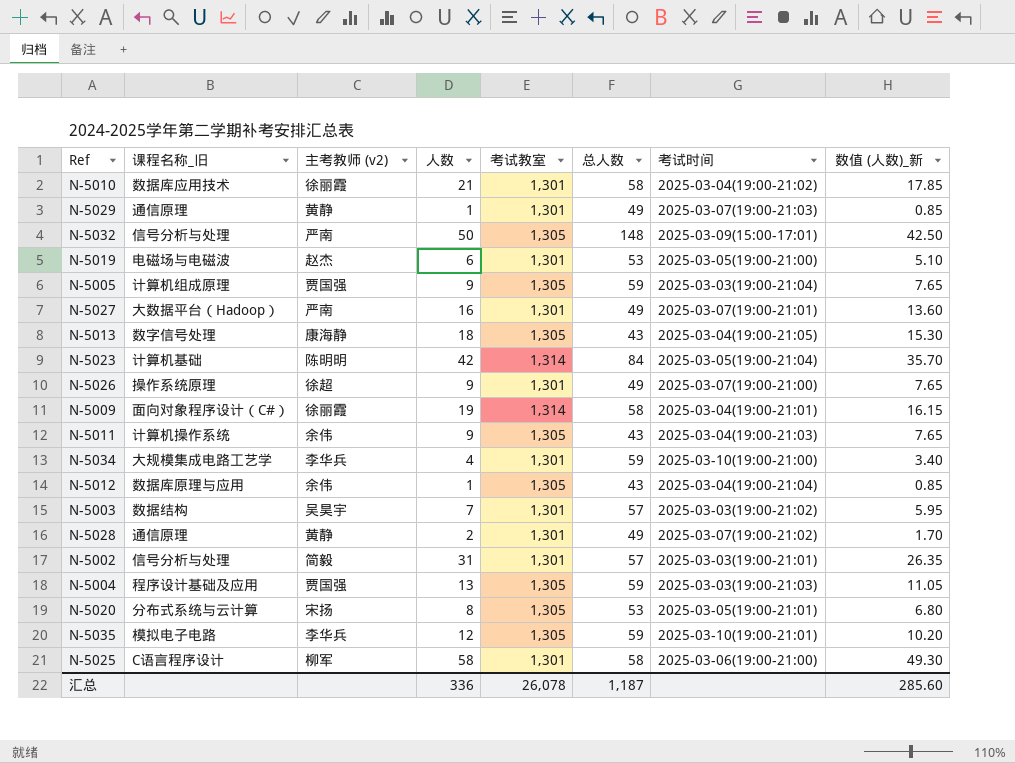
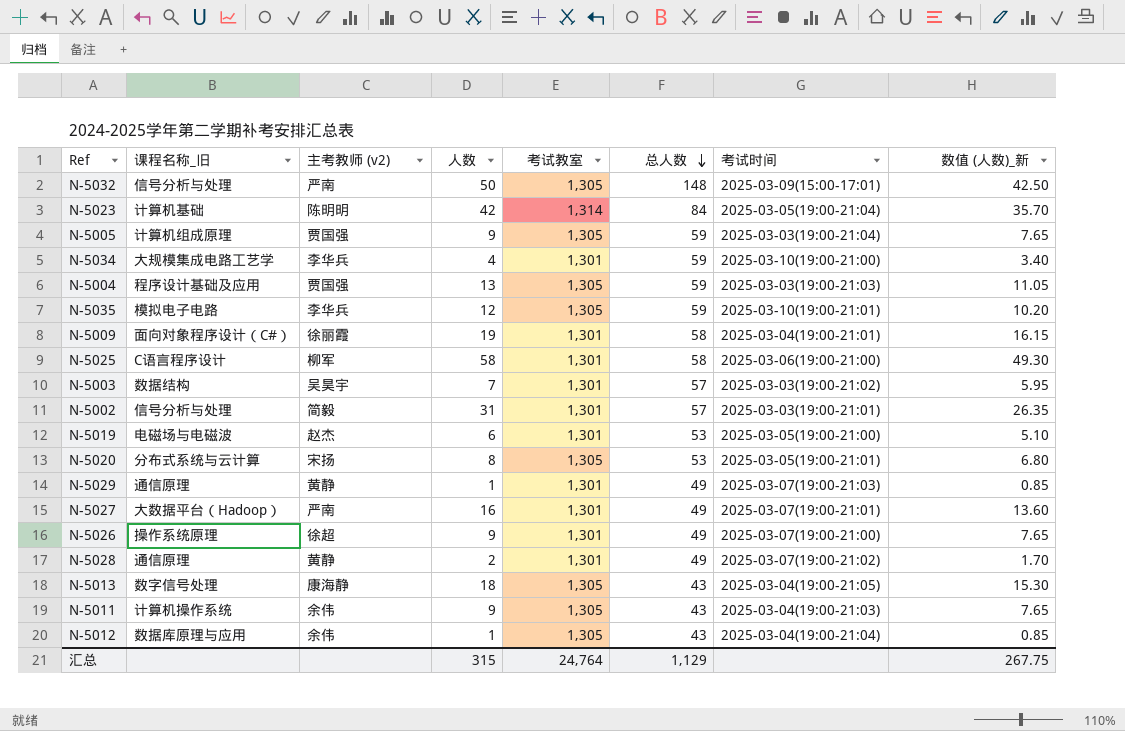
row order: none -> 总人数 descending
row N-5010: 数据库应用技术 | 徐丽霞 | 21 | 1,301 | 58 | 2025-03-04(19:00-21:02) | 17.85 -> none
N-5009 | 考试教室: 1,314 -> 1,301
汇总 | 人数: 336 -> 315
汇总 | 考试教室: 26,078 -> 24,764
汇总 | 总人数: 1,187 -> 1,129
汇总 | 数值 (人数)_新: 285.60 -> 267.75

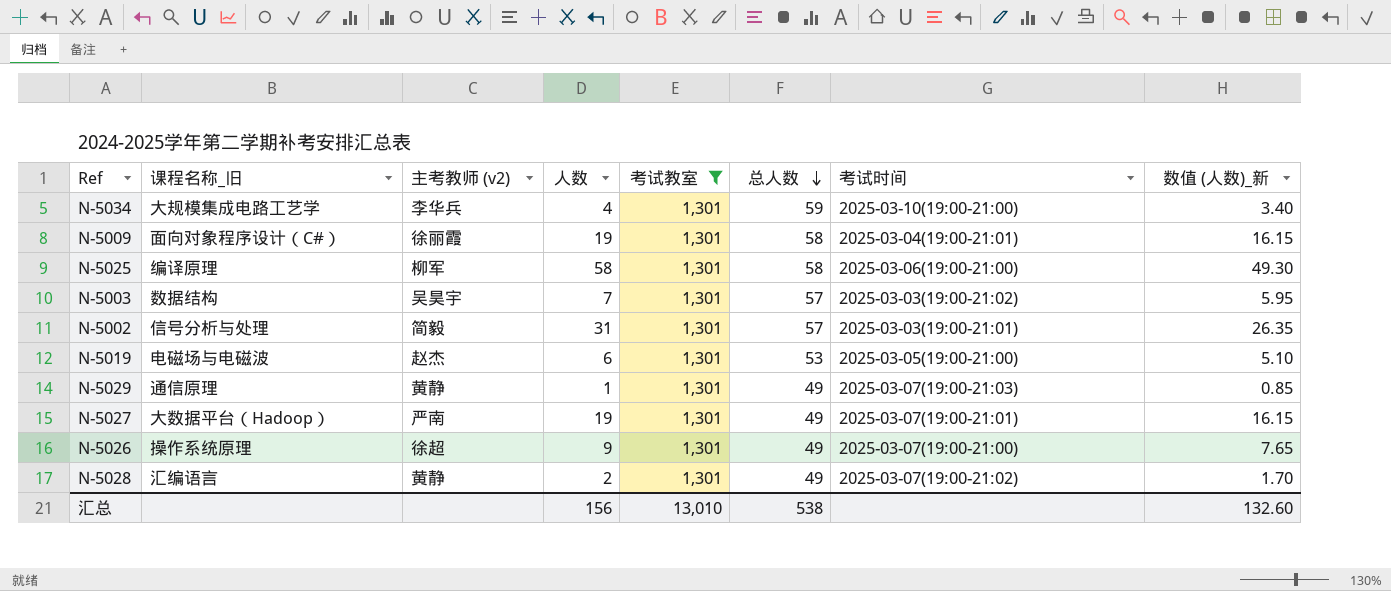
filter: none -> 考试教室 = 1,301
N-5025 | 课程名称_旧: C语言程序设计 -> 编译原理
N-5027 | 人数: 16 -> 19
N-5027 | 数值 (人数)_新: 13.60 -> 16.15
N-5028 | 课程名称_旧: 通信原理 -> 汇编语言
汇总 | 人数: 315 -> 156
汇总 | 考试教室: 24,764 -> 13,010
汇总 | 总人数: 1,129 -> 538
汇总 | 数值 (人数)_新: 267.75 -> 132.60

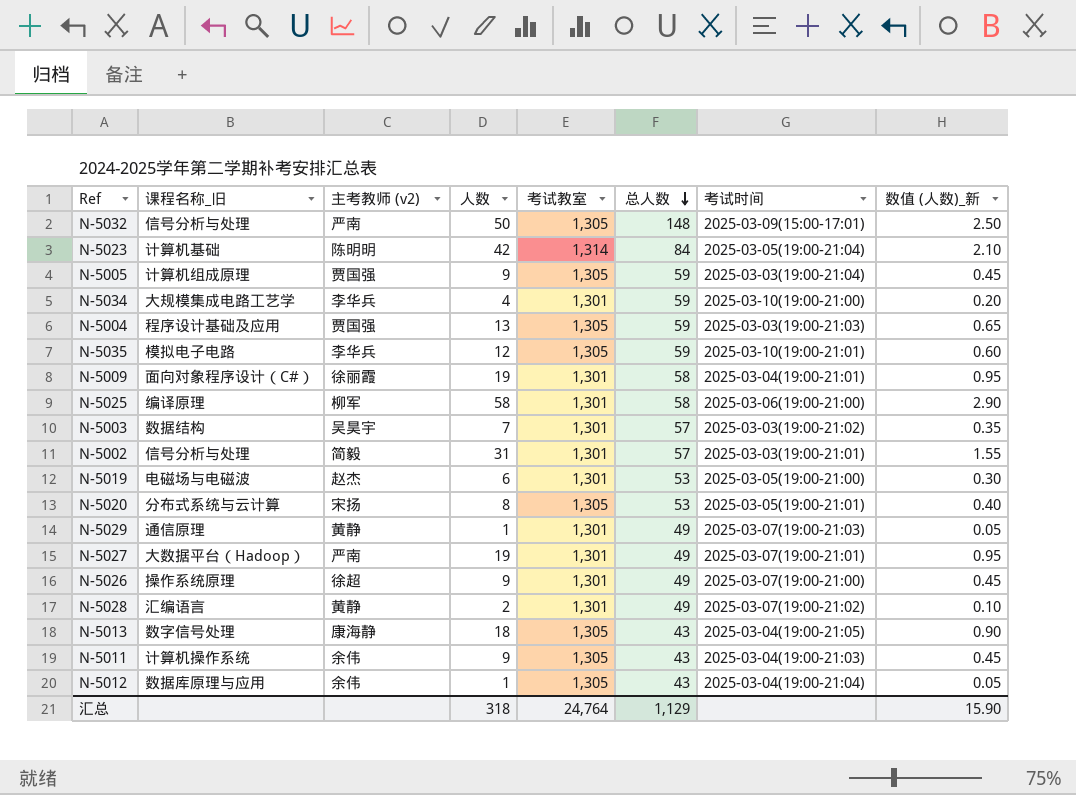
filter: 考试教室 = 1,301 -> none
column 数值 (人数)_新 | formula: [人数] * 0.85 -> [人数] * 0.05
汇总 | 人数: 156 -> 318
汇总 | 考试教室: 13,010 -> 24,764
汇总 | 总人数: 538 -> 1,129
汇总 | 数值 (人数)_新: 132.60 -> 15.90

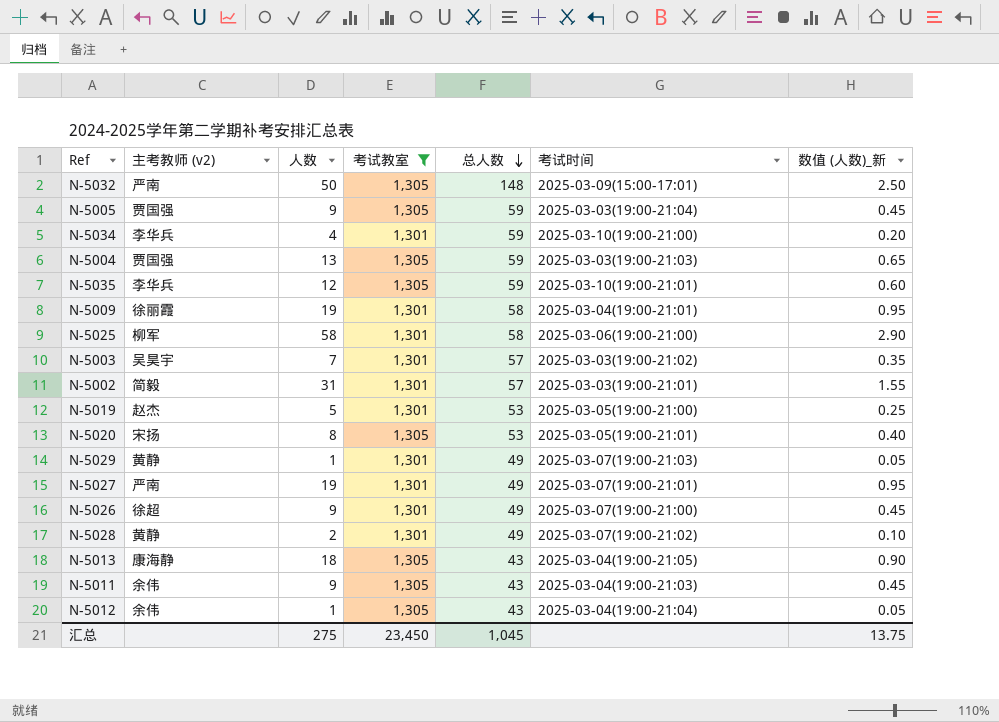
filter: none -> 考试教室 != 1,314
column 课程名称_旧 | position: 2 -> none
N-5019 | 人数: 6 -> 5
N-5019 | 数值 (人数)_新: 0.30 -> 0.25
汇总 | 人数: 318 -> 275
汇总 | 考试教室: 24,764 -> 23,450
汇总 | 总人数: 1,129 -> 1,045
汇总 | 数值 (人数)_新: 15.90 -> 13.75

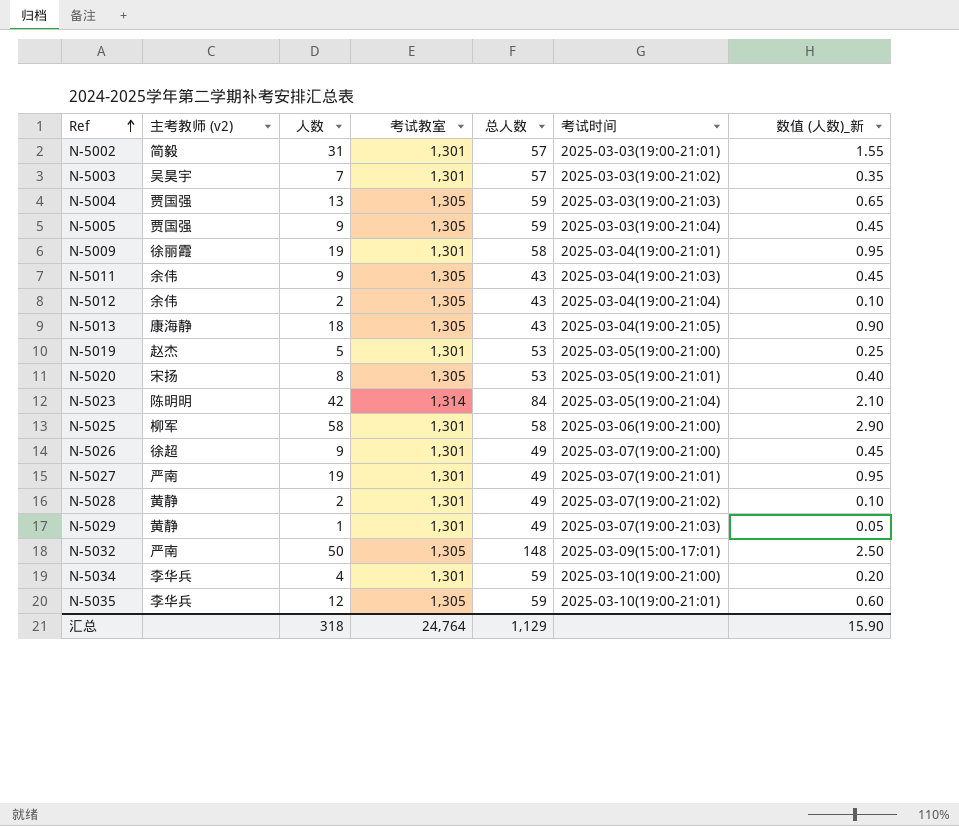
filter: 考试教室 != 1,314 -> none
row order: 总人数 descending -> Ref ascending
N-5012 | 人数: 1 -> 2
N-5012 | 数值 (人数)_新: 0.05 -> 0.10
汇总 | 人数: 275 -> 318
汇总 | 考试教室: 23,450 -> 24,764
汇总 | 总人数: 1,045 -> 1,129
汇总 | 数值 (人数)_新: 13.75 -> 15.90

